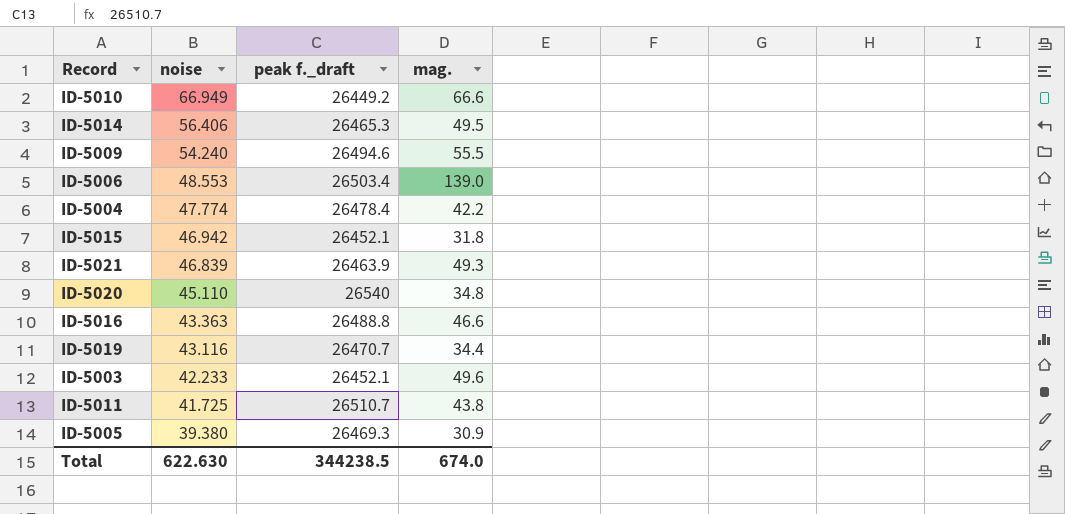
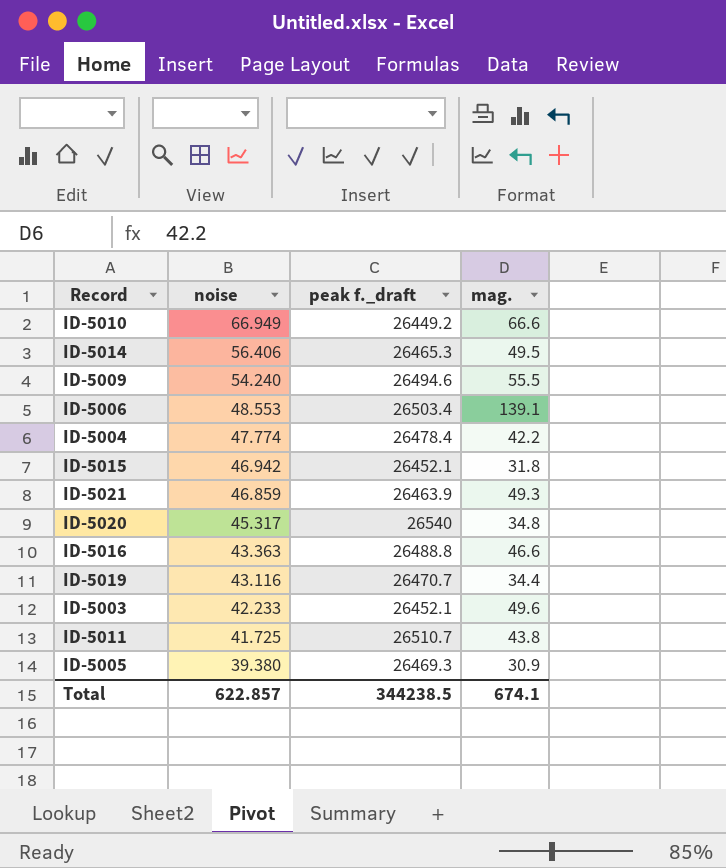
ID-5006 | mag.: 139.0 -> 139.1
ID-5021 | noise: 46.839 -> 46.859
ID-5020 | noise: 45.110 -> 45.317
Total | noise: 622.630 -> 622.857
Total | mag.: 674.0 -> 674.1

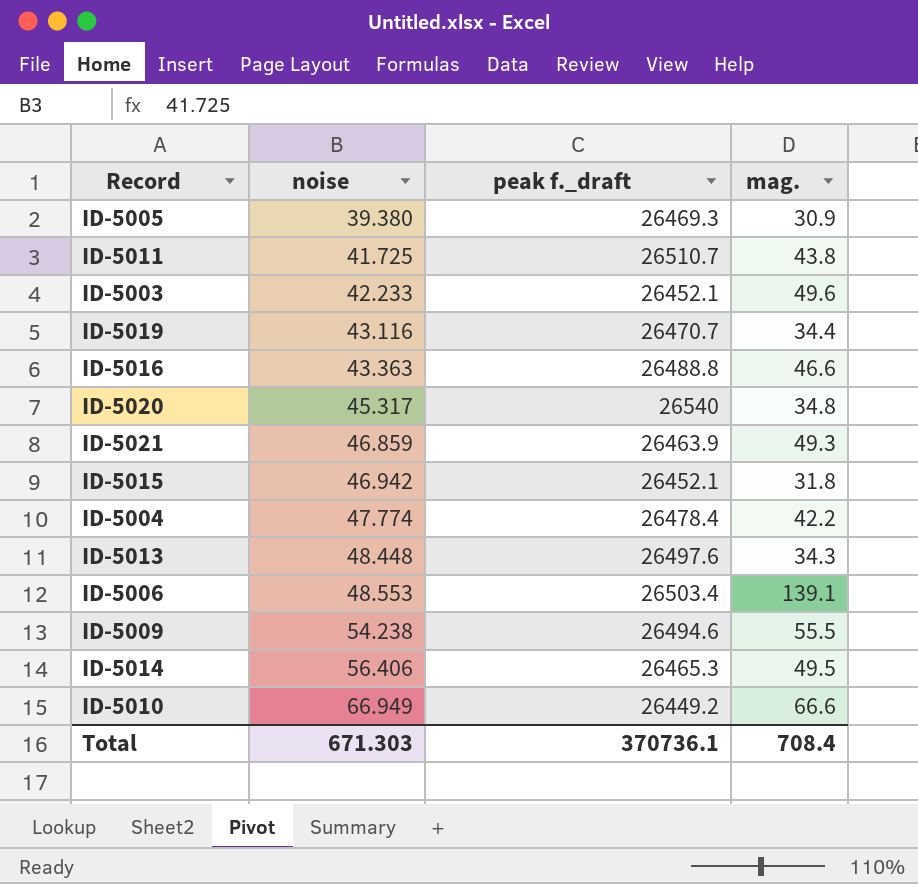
row order: noise descending -> noise ascending
row ID-5013: none -> 48.448 | 26497.6 | 34.3
ID-5009 | noise: 54.240 -> 54.238
Total | noise: 622.857 -> 671.303
Total | peak f._draft: 344238.5 -> 370736.1
Total | mag.: 674.1 -> 708.4

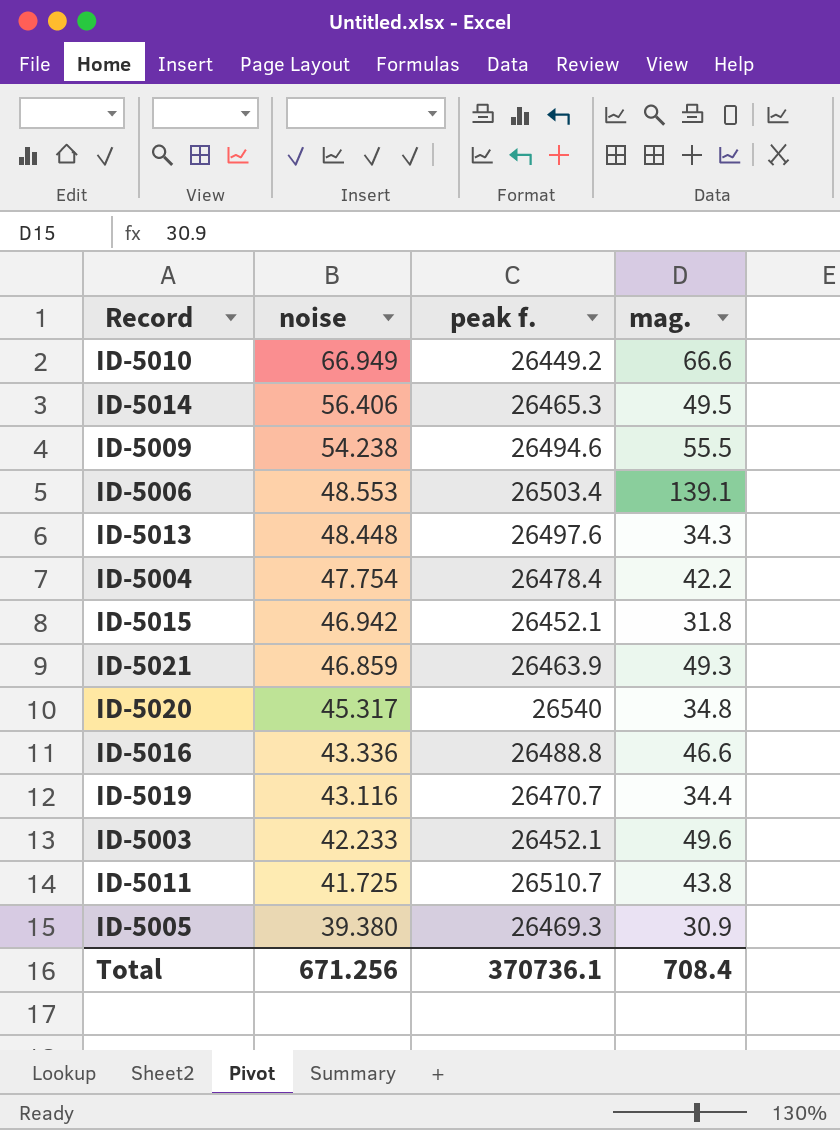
row order: noise ascending -> noise descending
column name: peak f._draft -> peak f.
ID-5004 | noise: 47.774 -> 47.754
ID-5016 | noise: 43.363 -> 43.336
Total | noise: 671.303 -> 671.256

